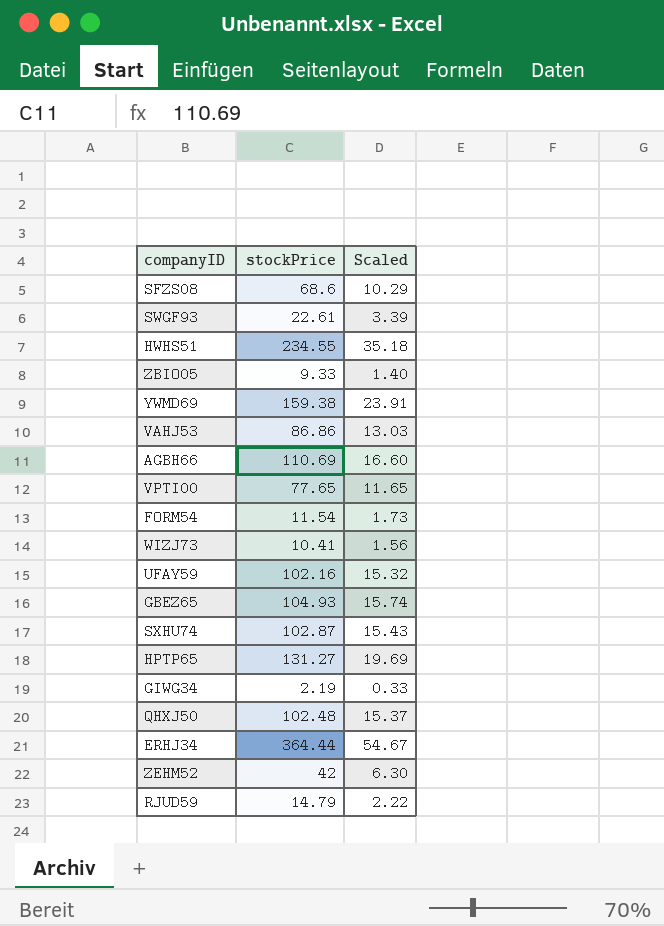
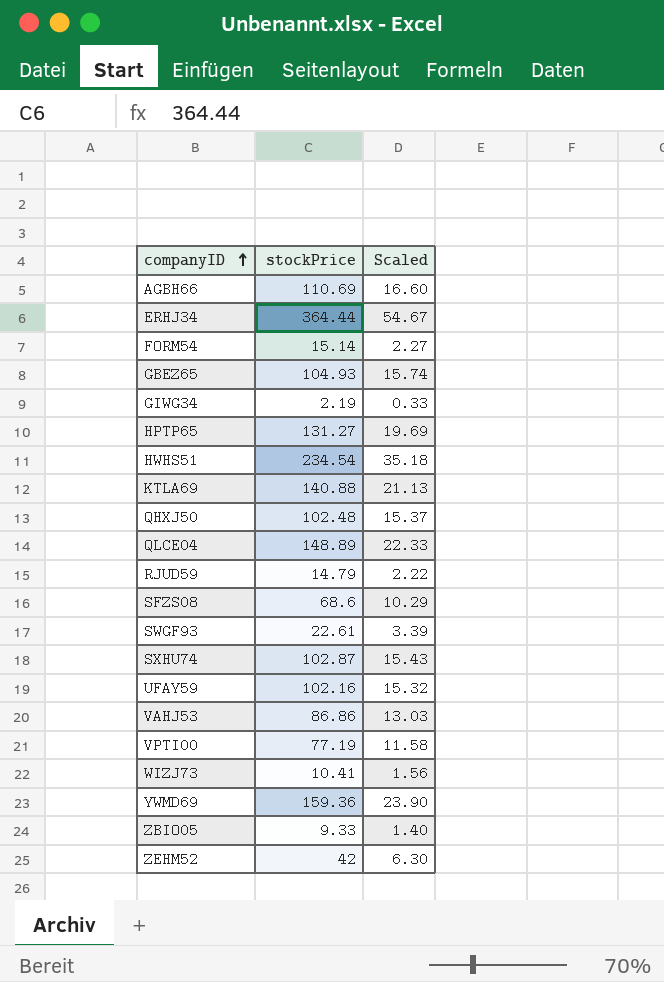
row order: none -> companyID ascending
FORM54 | stockPrice: 11.54 -> 15.14
FORM54 | Scaled: 1.73 -> 2.27
HWHS51 | stockPrice: 234.55 -> 234.54
row KTLA69: none -> 140.88 | 21.13
row QLCE04: none -> 148.89 | 22.33
VPTI00 | stockPrice: 77.65 -> 77.19
VPTI00 | Scaled: 11.65 -> 11.58
YWMD69 | stockPrice: 159.38 -> 159.36
YWMD69 | Scaled: 23.91 -> 23.90

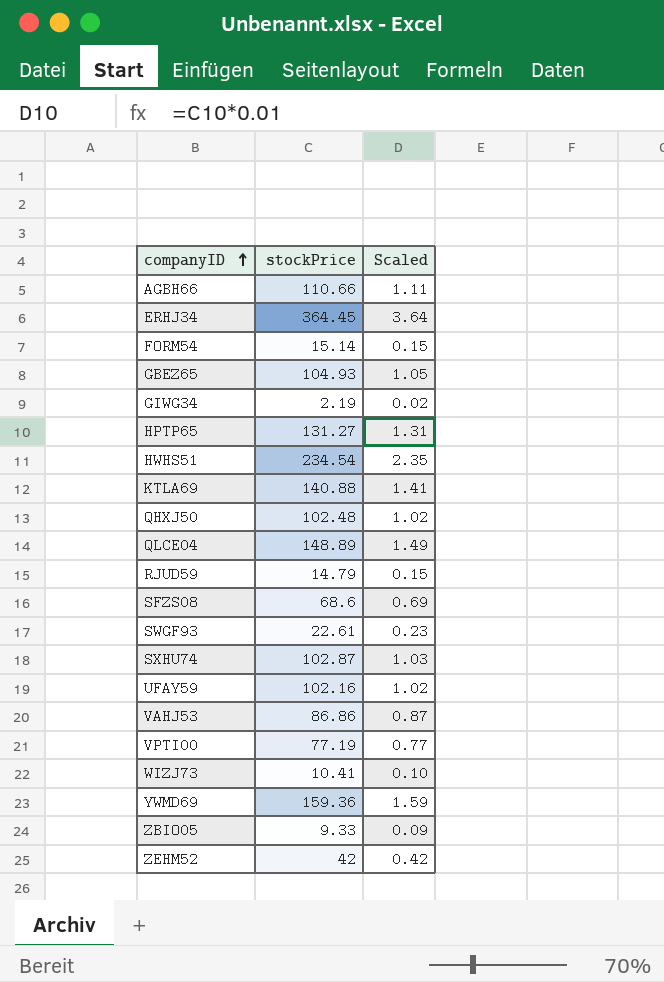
column Scaled | formula: [stockPrice] * 0.15 -> [stockPrice] * 0.01
AGBH66 | stockPrice: 110.69 -> 110.66
ERHJ34 | stockPrice: 364.44 -> 364.45

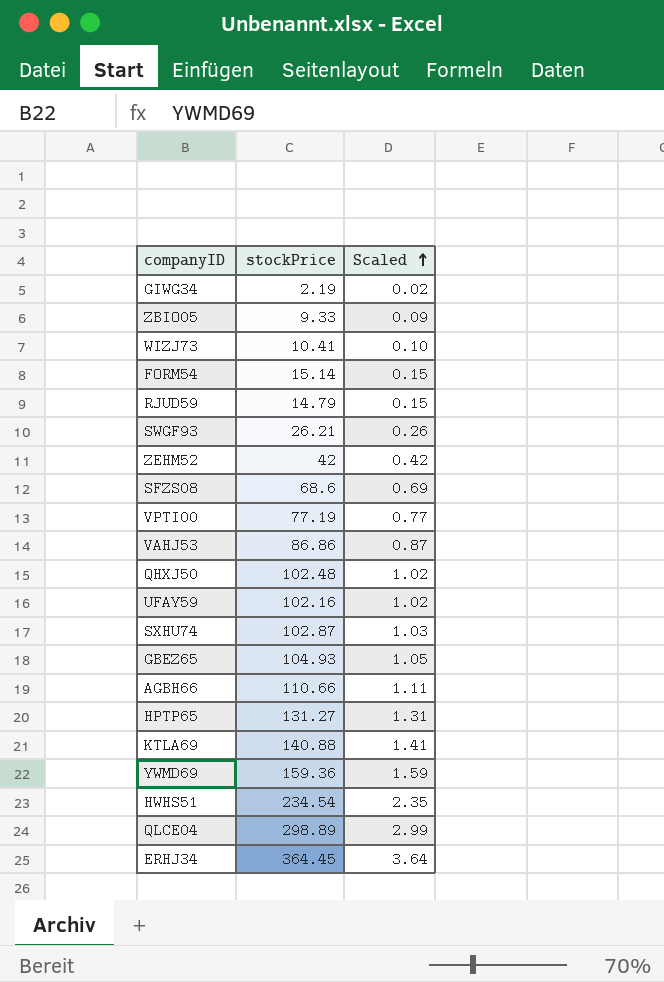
row order: companyID ascending -> Scaled ascending
SWGF93 | stockPrice: 22.61 -> 26.21
SWGF93 | Scaled: 0.23 -> 0.26
QLCE04 | stockPrice: 148.89 -> 298.89
QLCE04 | Scaled: 1.49 -> 2.99

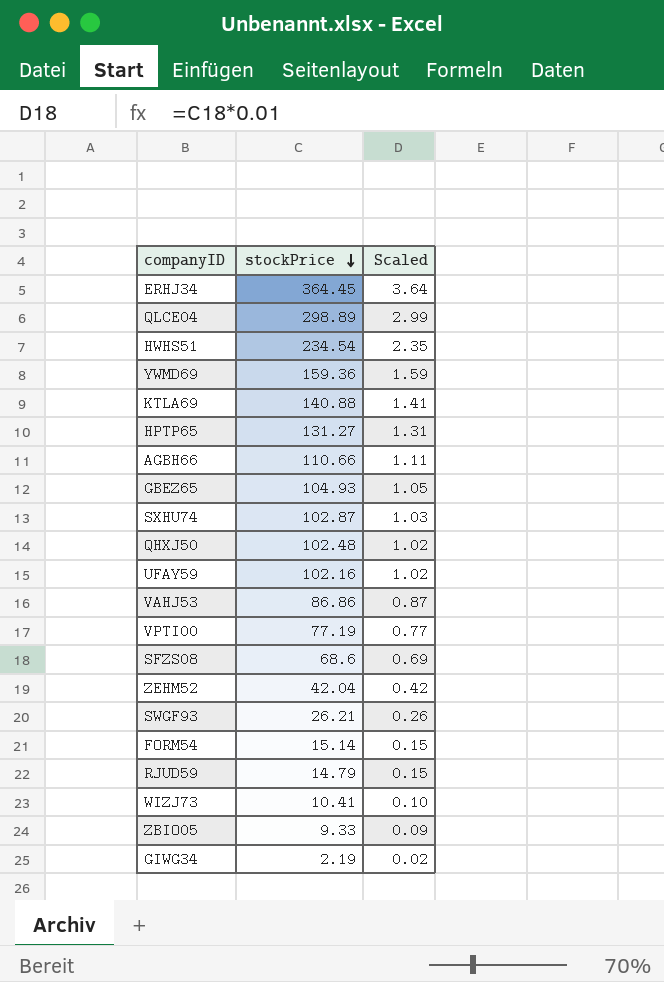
row order: Scaled ascending -> stockPrice descending
ZEHM52 | stockPrice: 42 -> 42.04

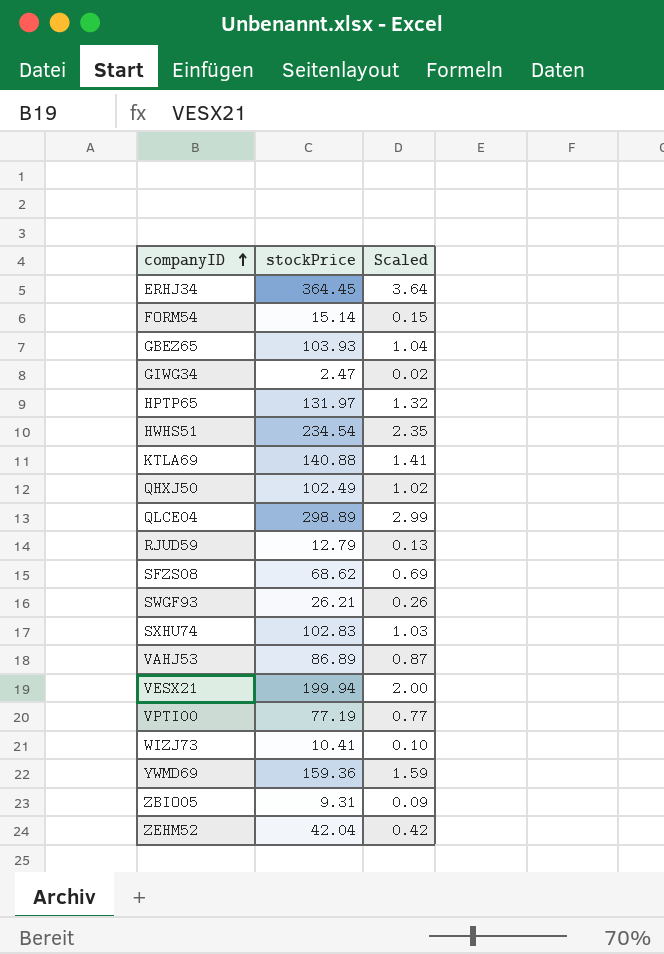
row order: stockPrice descending -> companyID ascending
row AGBH66: 110.66 | 1.11 -> none
row UFAY59: 102.16 | 1.02 -> none
GBEZ65 | stockPrice: 104.93 -> 103.93
GBEZ65 | Scaled: 1.05 -> 1.04
GIWG34 | stockPrice: 2.19 -> 2.47
HPTP65 | stockPrice: 131.27 -> 131.97
HPTP65 | Scaled: 1.31 -> 1.32
QHXJ50 | stockPrice: 102.48 -> 102.49
RJUD59 | stockPrice: 14.79 -> 12.79
RJUD59 | Scaled: 0.15 -> 0.13
SFZS08 | stockPrice: 68.6 -> 68.62
SXHU74 | stockPrice: 102.87 -> 102.83
VAHJ53 | stockPrice: 86.86 -> 86.89
row VESX21: none -> 199.94 | 2.00
ZBIO05 | stockPrice: 9.33 -> 9.31

